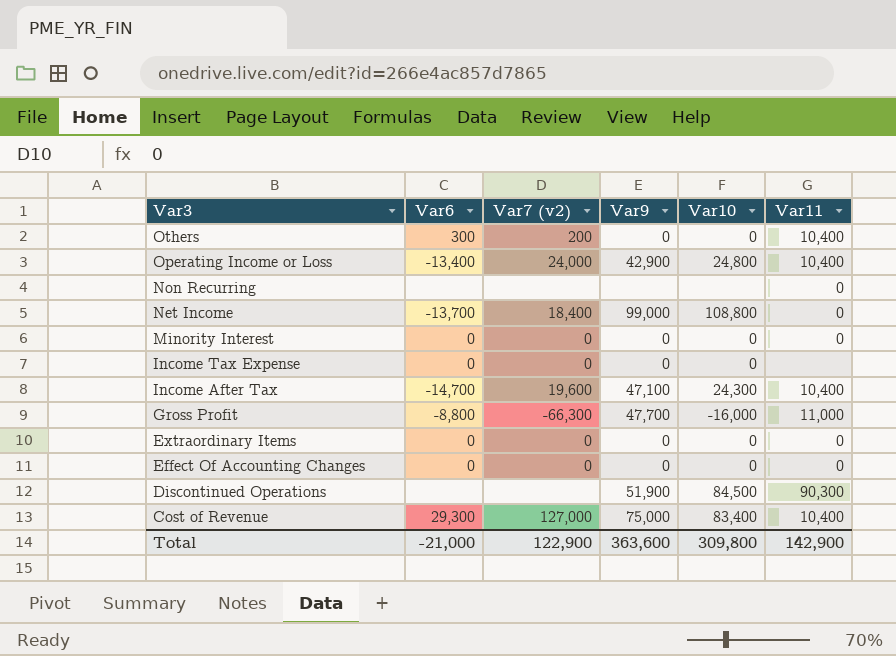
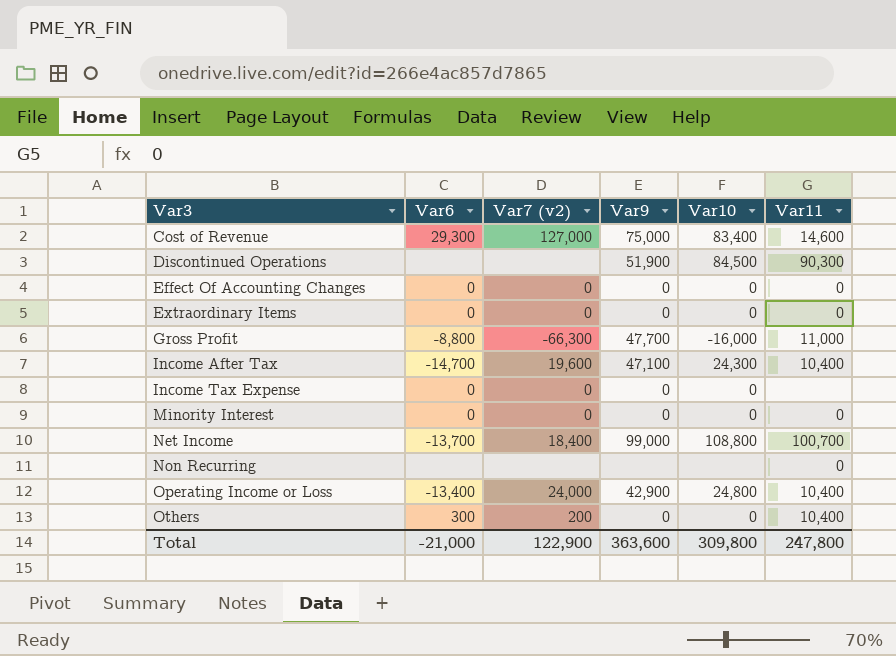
row order: Var3 descending -> Var3 ascending
Cost of Revenue | Var11: 10,400 -> 14,600
Net Income | Var11: 0 -> 100,700
Total | Var11: 142,900 -> 247,800

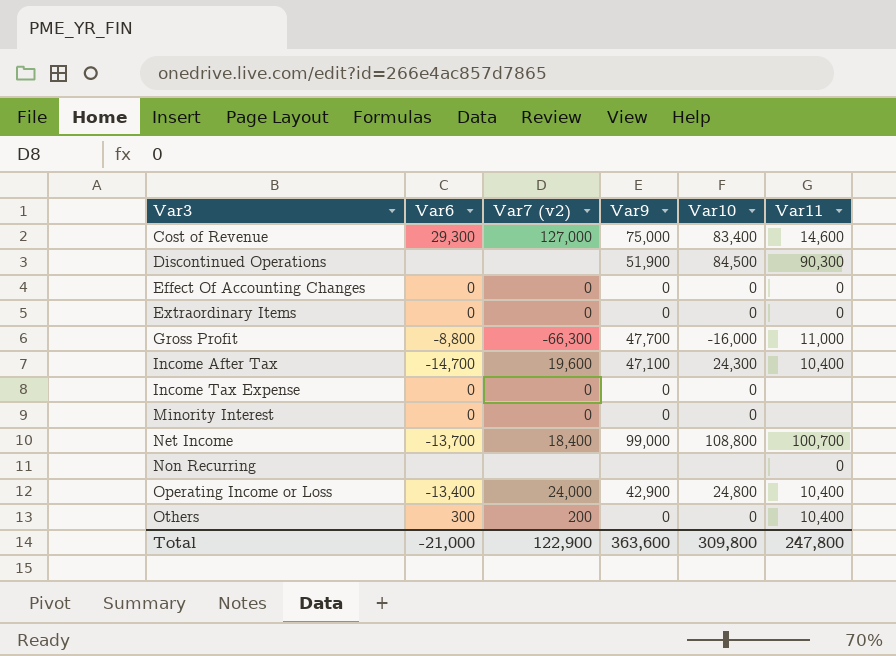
Minority Interest | Var11: 0 -> none

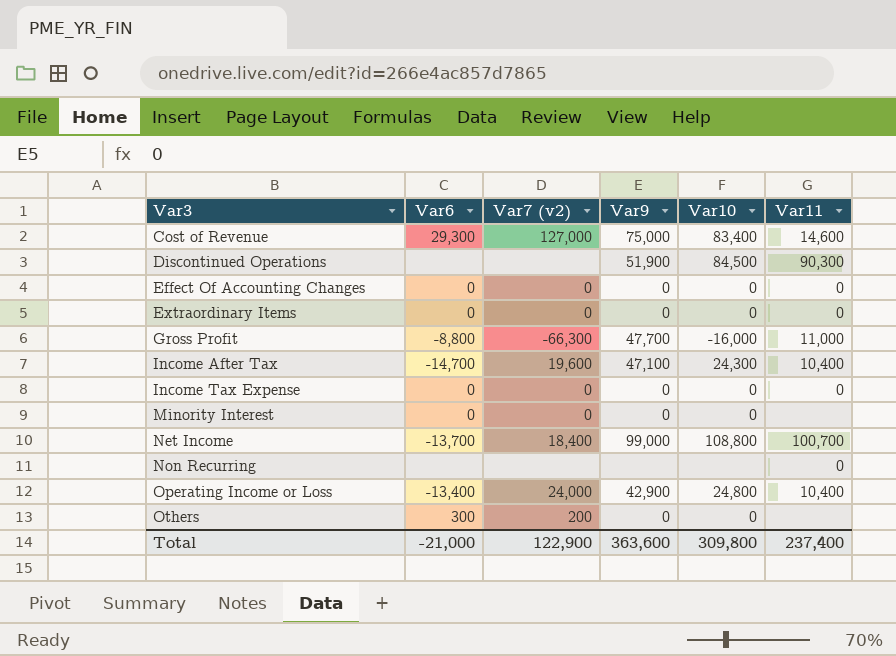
Income Tax Expense | Var11: none -> 0
Others | Var11: 10,400 -> none
Total | Var11: 247,800 -> 237,400

